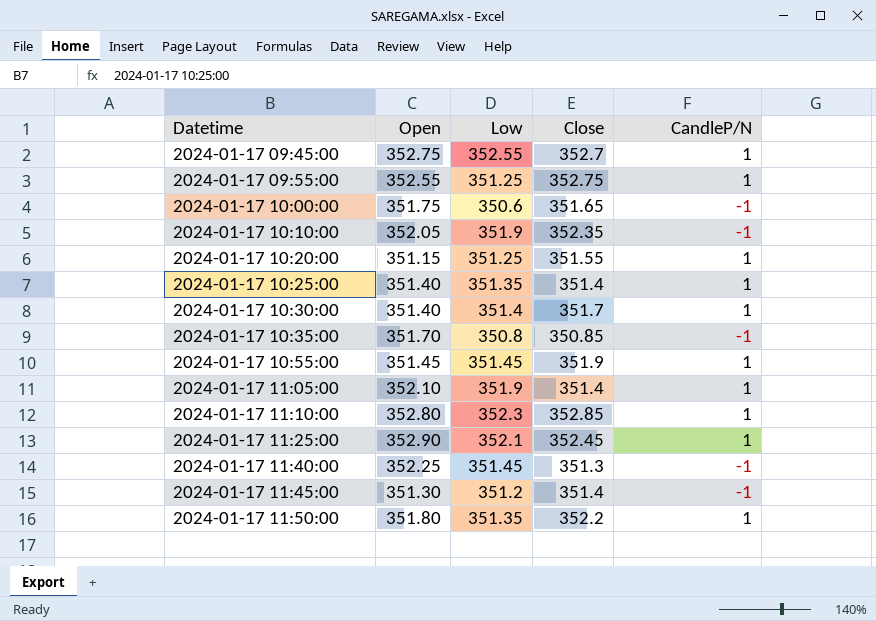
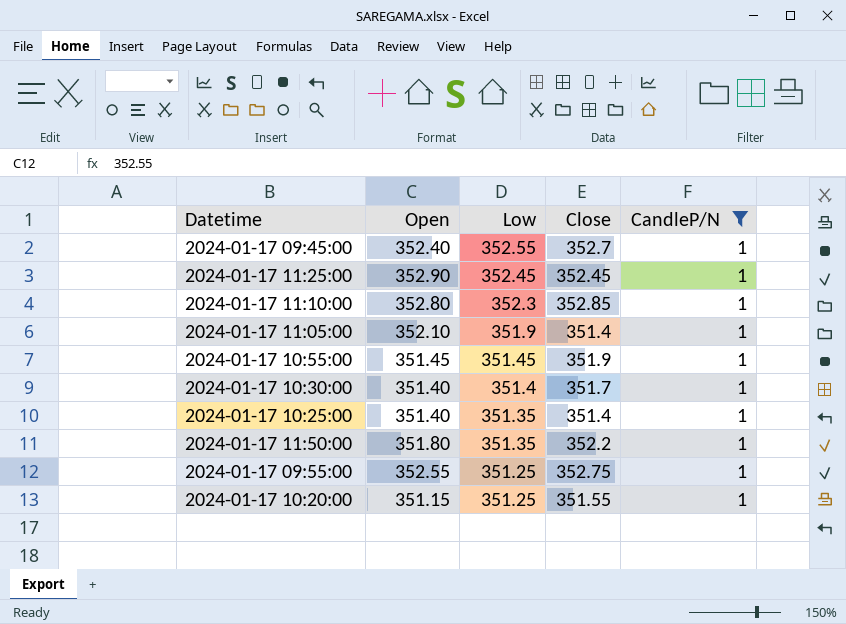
filter: none -> CandleP/N = 1
row order: Datetime ascending -> Low descending
2024-01-17 09:45:00 | Open: 352.75 -> 352.40
2024-01-17 11:25:00 | Low: 352.1 -> 352.45

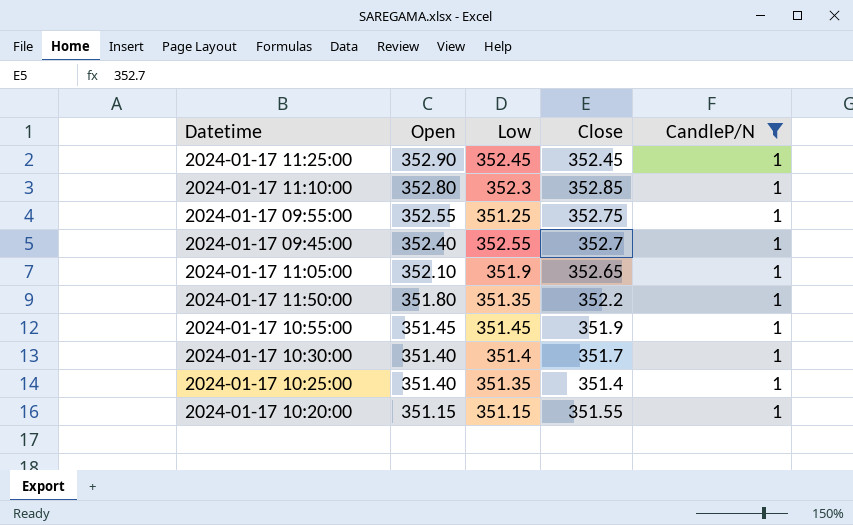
row order: Low descending -> Open descending
2024-01-17 11:05:00 | Close: 351.4 -> 352.65
2024-01-17 10:20:00 | Low: 351.25 -> 351.15

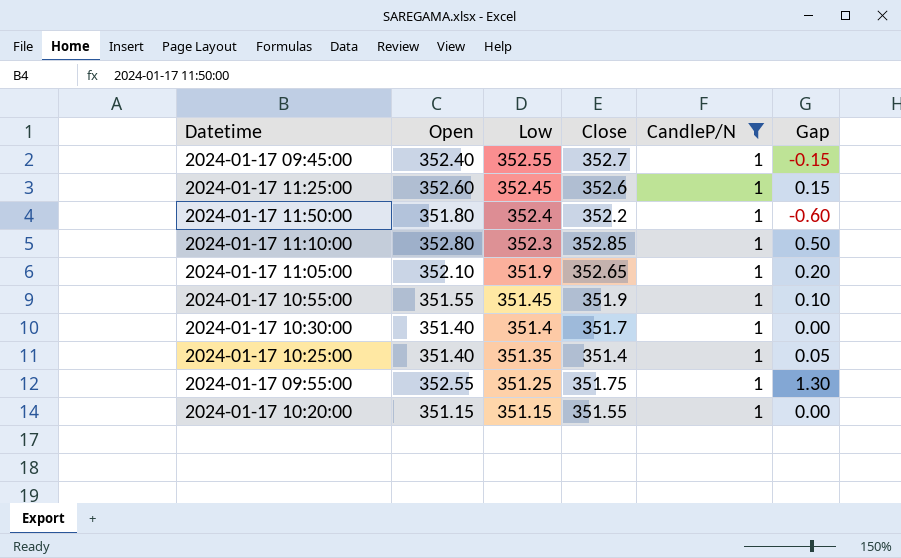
row order: Open descending -> Low descending
column Gap | formula: none -> [Open] - [Low]
2024-01-17 11:25:00 | Open: 352.90 -> 352.60
2024-01-17 11:25:00 | Close: 352.45 -> 352.6
2024-01-17 11:50:00 | Low: 351.35 -> 352.4
2024-01-17 10:55:00 | Open: 351.45 -> 351.55
2024-01-17 09:55:00 | Close: 352.75 -> 351.75

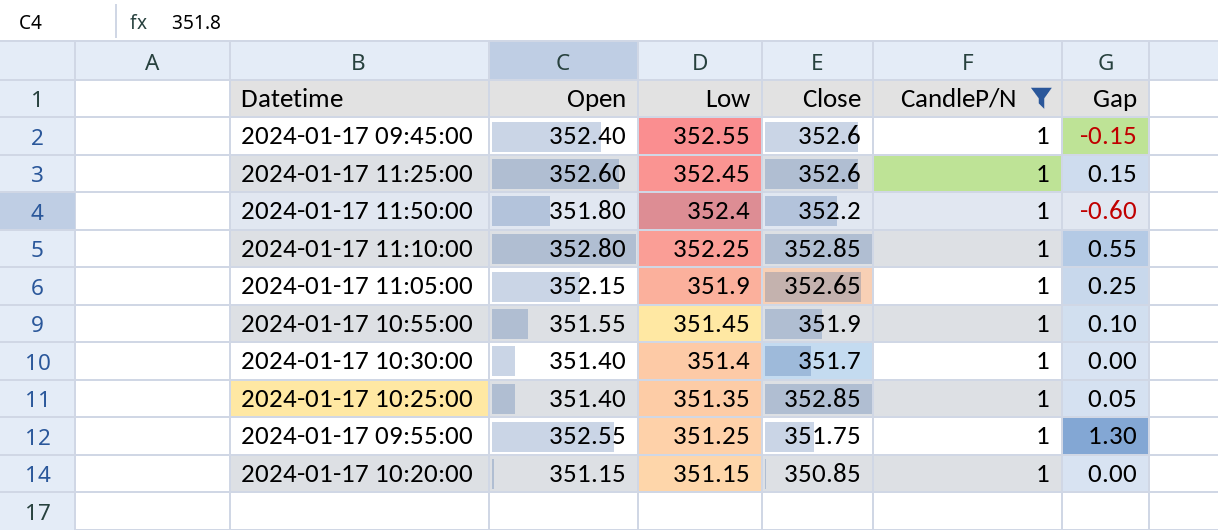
2024-01-17 09:45:00 | Close: 352.7 -> 352.6
2024-01-17 11:10:00 | Low: 352.3 -> 352.25
2024-01-17 11:10:00 | Gap: 0.50 -> 0.55
2024-01-17 11:05:00 | Open: 352.10 -> 352.15
2024-01-17 11:05:00 | Gap: 0.20 -> 0.25
2024-01-17 10:25:00 | Close: 351.4 -> 352.85
2024-01-17 10:20:00 | Close: 351.55 -> 350.85

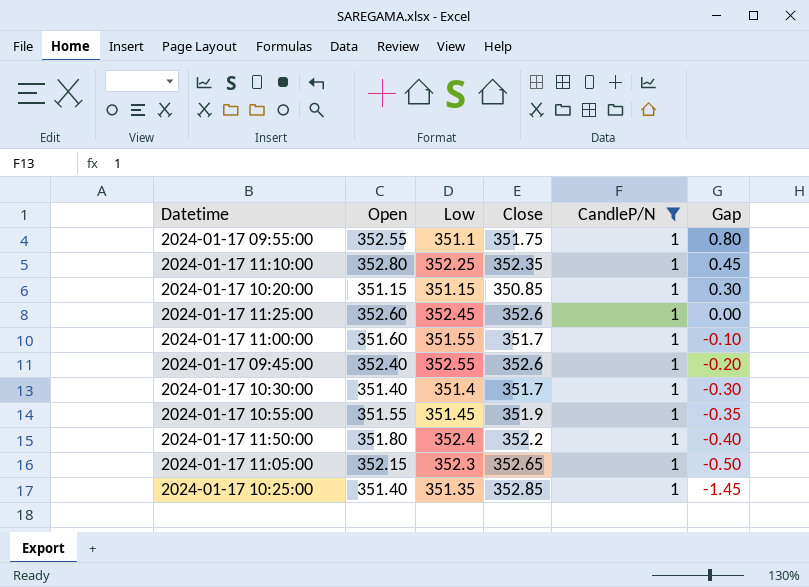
row order: Low descending -> Gap descending
column Gap | formula: [Open] - [Low] -> [Open] - [Close]
2024-01-17 09:55:00 | Low: 351.25 -> 351.1
2024-01-17 11:10:00 | Close: 352.85 -> 352.35
row 2024-01-17 11:00:00: none -> 351.60 | 351.55 | 351.7 | 1 | -0.10
2024-01-17 11:05:00 | Low: 351.9 -> 352.3

